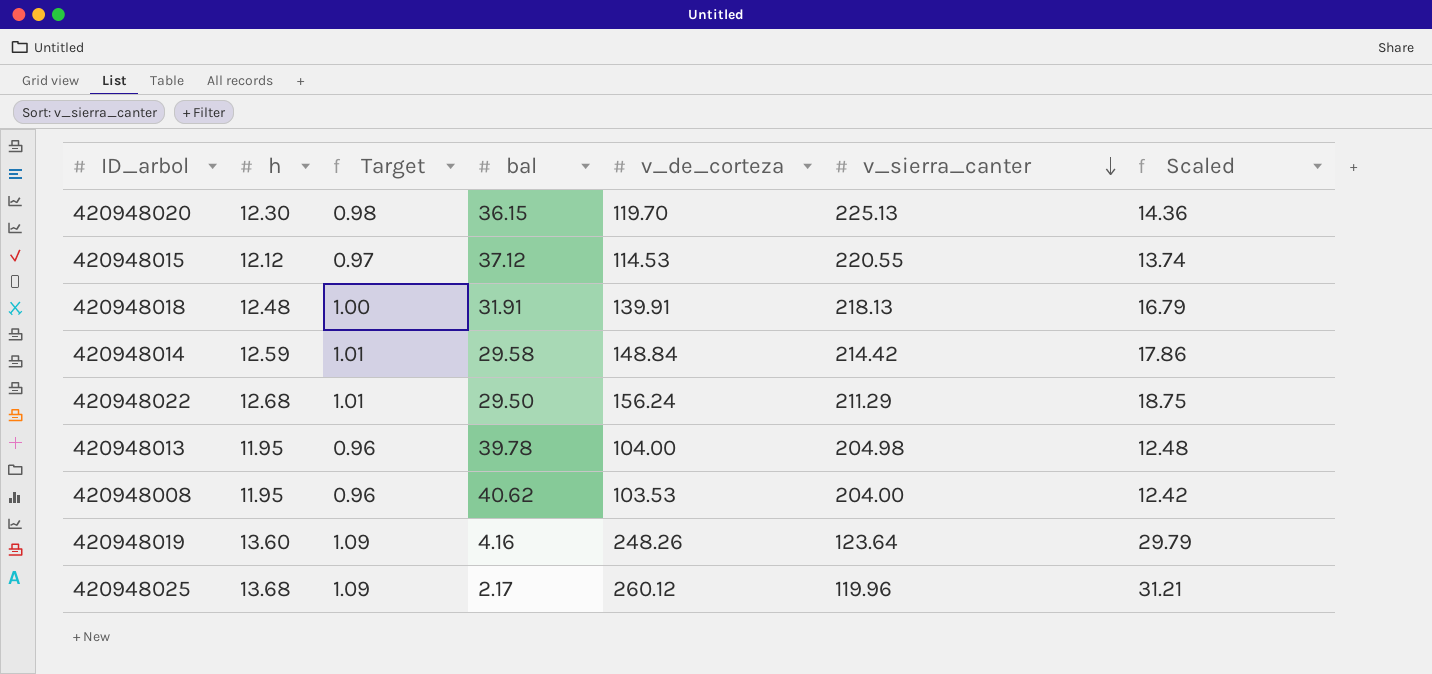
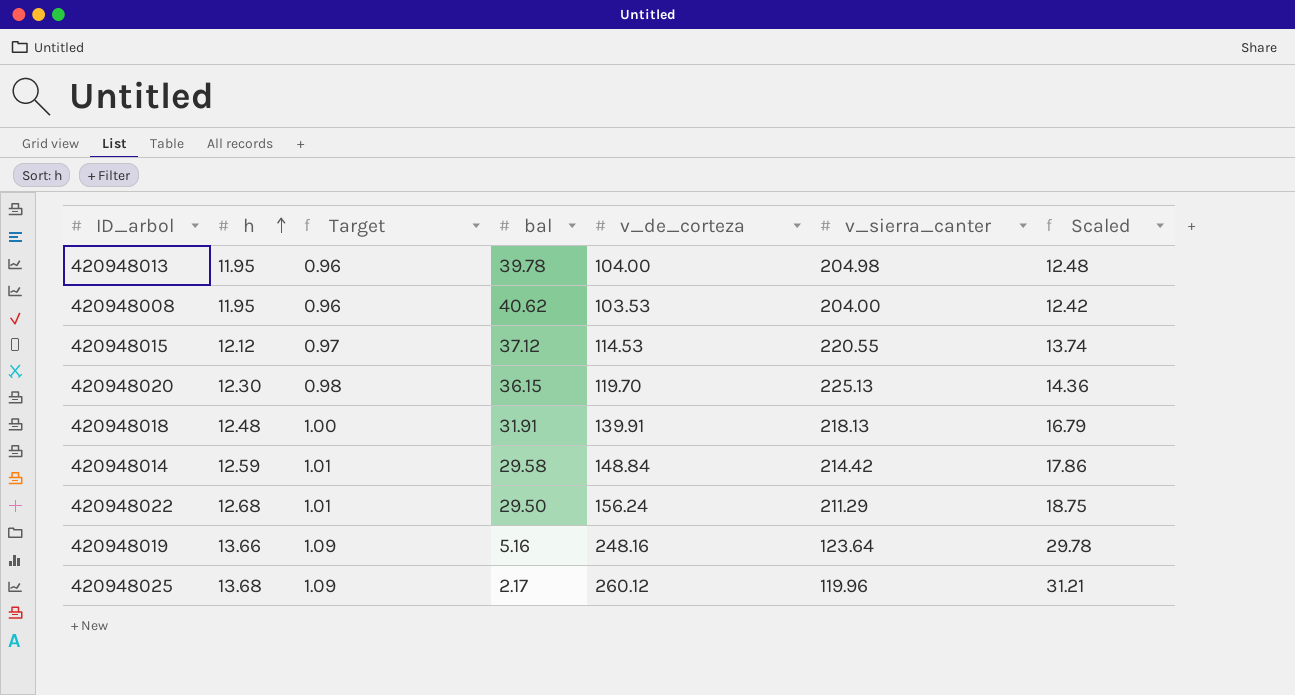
row order: v_sierra_canter descending -> h ascending
420948019 | h: 13.60 -> 13.66
420948019 | bal: 4.16 -> 5.16
420948019 | v_de_corteza: 248.26 -> 248.16
420948019 | Scaled: 29.79 -> 29.78

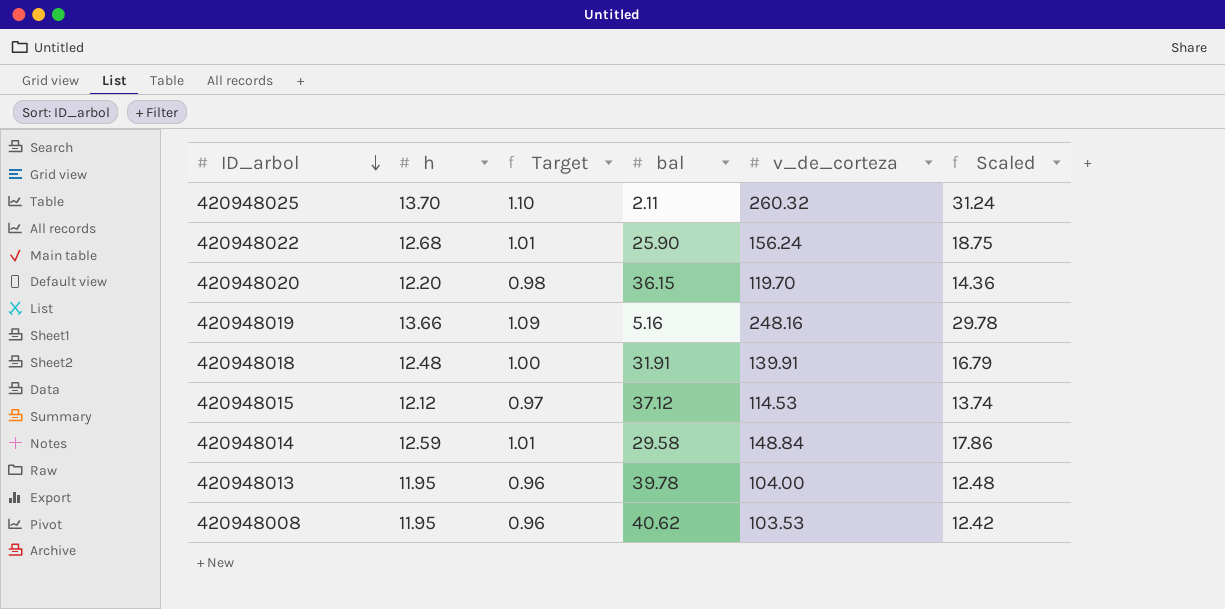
row order: h ascending -> ID_arbol descending
column v_sierra_canter | position: 6 -> none
420948025 | h: 13.68 -> 13.70
420948025 | Target: 1.09 -> 1.10
420948025 | bal: 2.17 -> 2.11
420948025 | v_de_corteza: 260.12 -> 260.32
420948025 | Scaled: 31.21 -> 31.24
420948022 | bal: 29.50 -> 25.90
420948020 | h: 12.30 -> 12.20

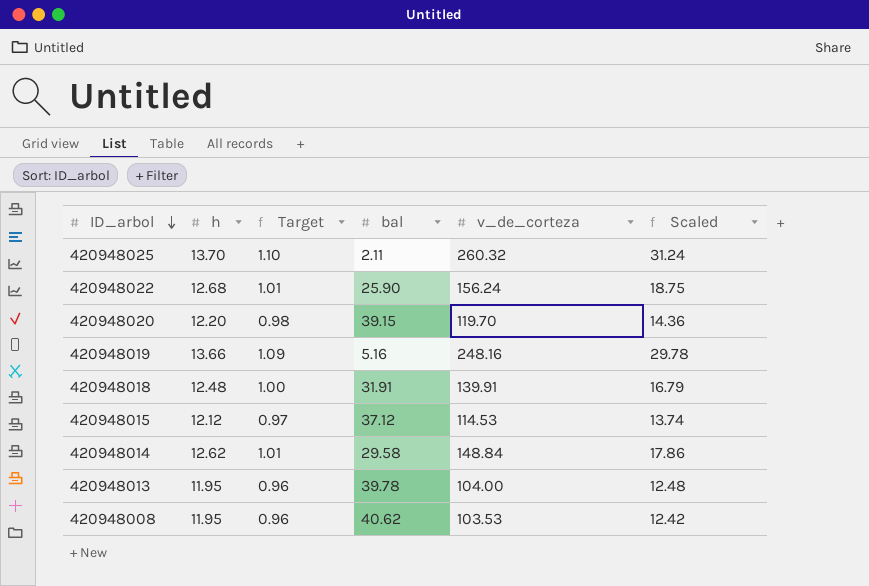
420948020 | bal: 36.15 -> 39.15
420948014 | h: 12.59 -> 12.62

